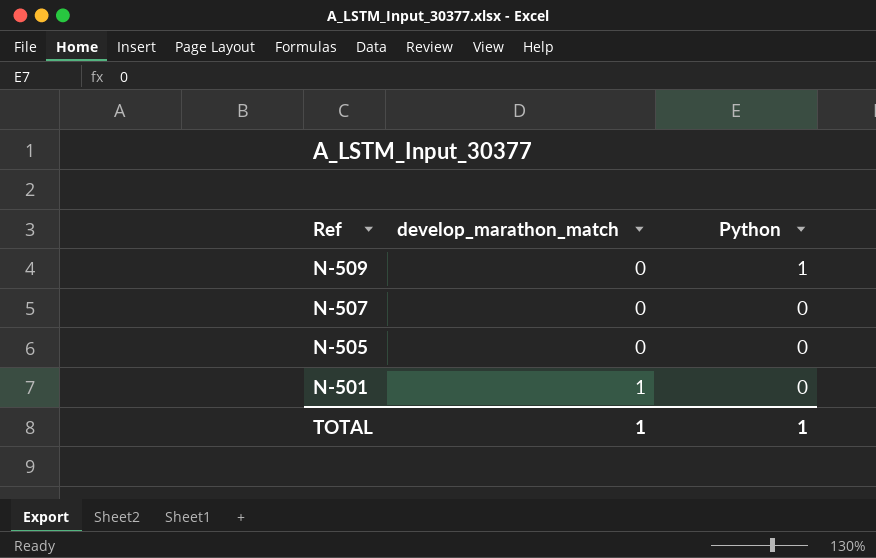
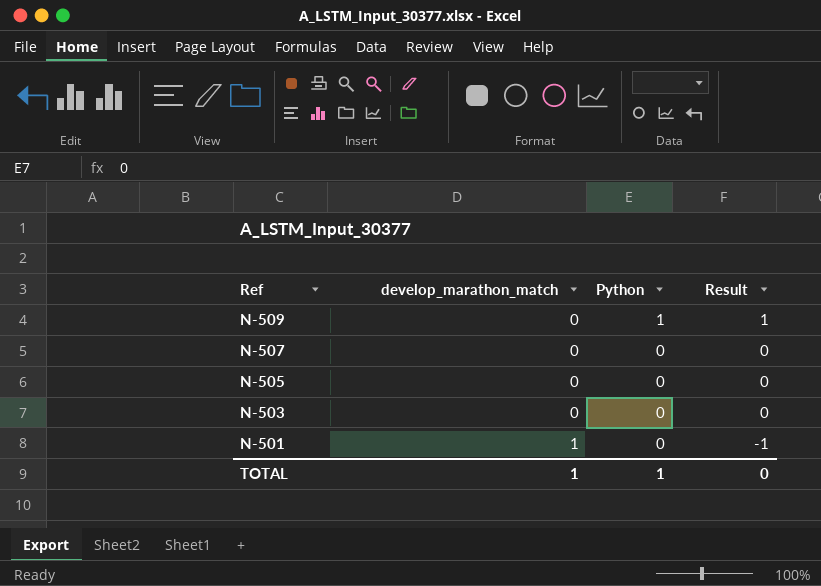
column Result | formula: none -> [Python] - [develop_marathon_match]
row N-503: none -> 0 | 0 | 0

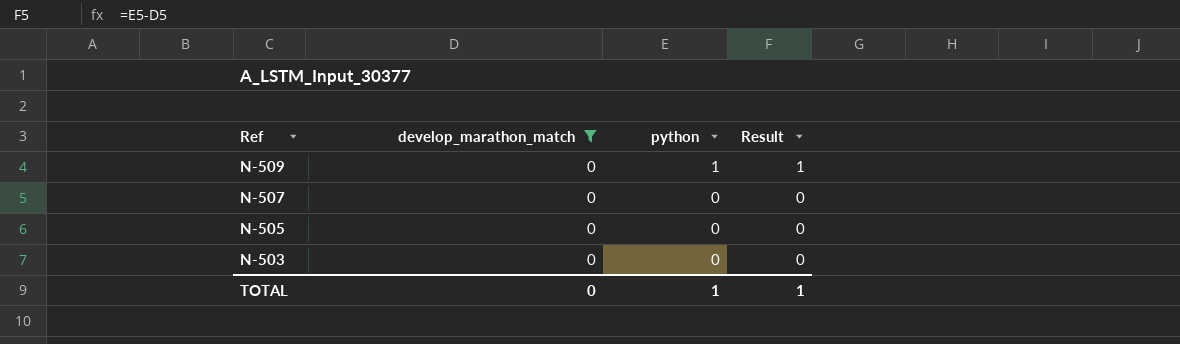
filter: none -> develop_marathon_match = 0
column name: Python -> python
TOTAL | develop_marathon_match: 1 -> 0
TOTAL | Result: 0 -> 1

